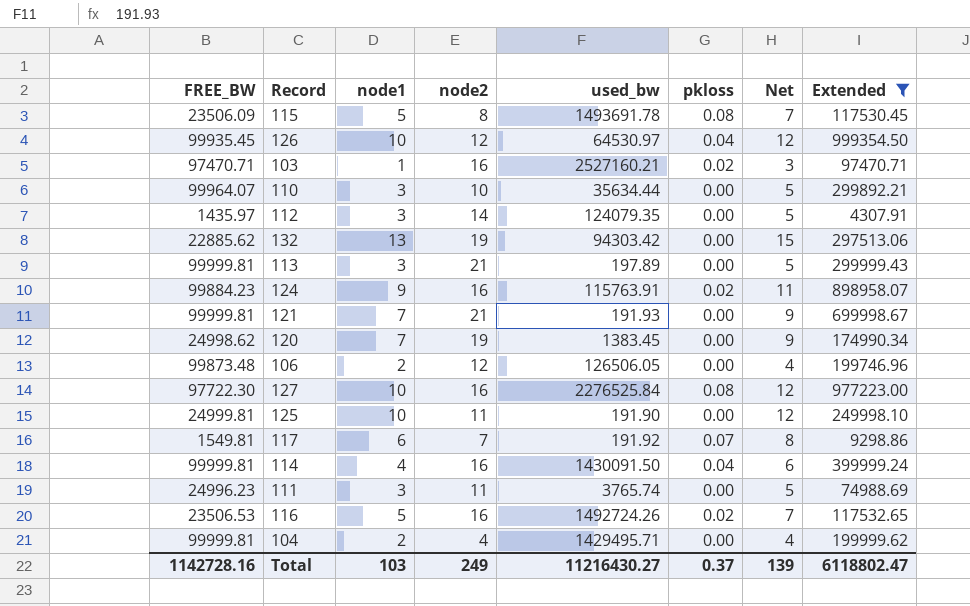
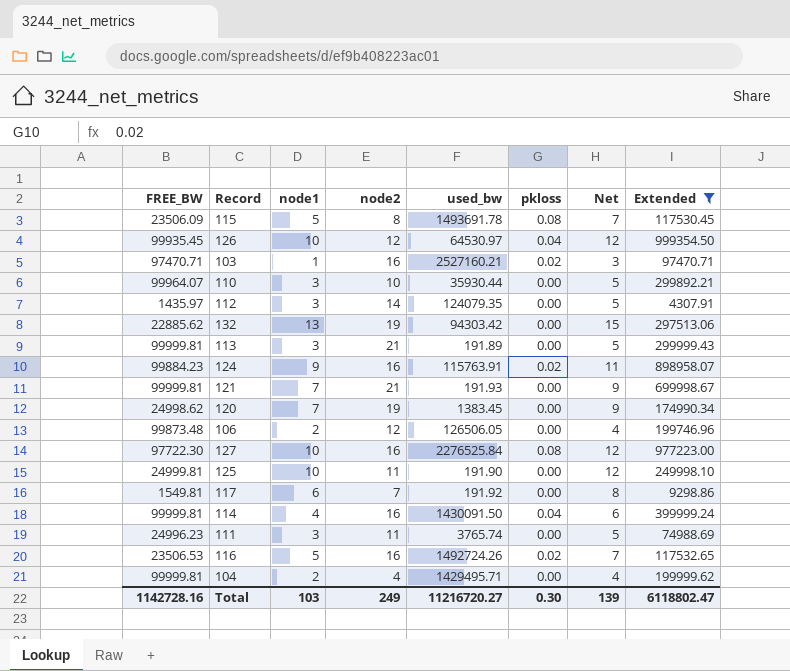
110 | used_bw: 35634.44 -> 35930.44
113 | used_bw: 197.89 -> 191.89
117 | pkloss: 0.07 -> 0.00
Total | used_bw: 11216430.27 -> 11216720.27
Total | pkloss: 0.37 -> 0.30

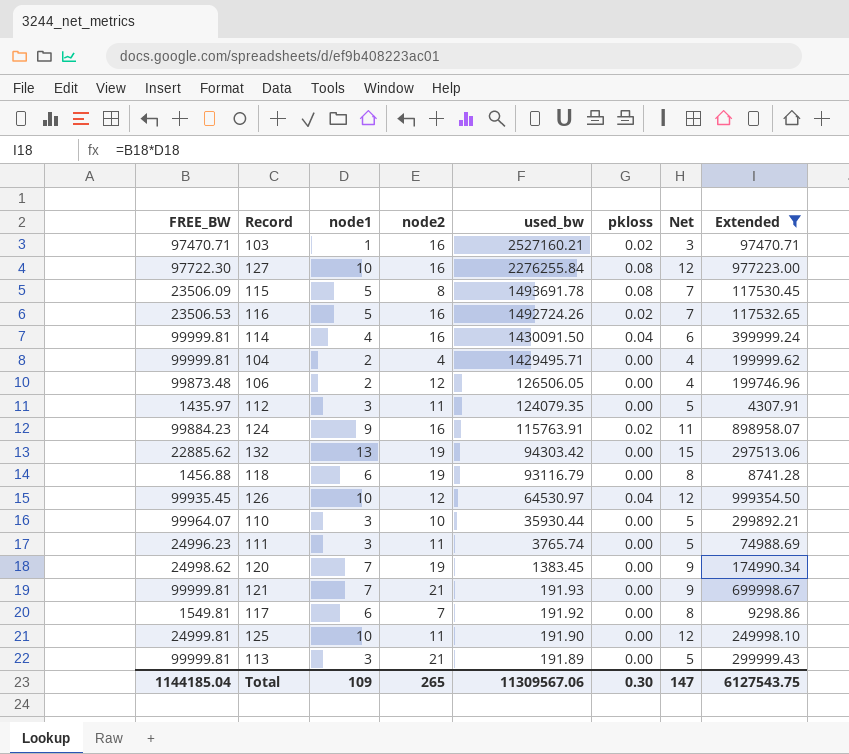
row order: none -> used_bw descending
127 | used_bw: 2276525.84 -> 2276255.84
112 | node2: 14 -> 11
row 118: none -> 1456.88 | 6 | 19 | 93116.79 | 0.00 | 8 | 8741.28
Total | FREE_BW: 1142728.16 -> 1144185.04
Total | node1: 103 -> 109
Total | node2: 249 -> 265
Total | used_bw: 11216720.27 -> 11309567.06
Total | Net: 139 -> 147
Total | Extended: 6118802.47 -> 6127543.75

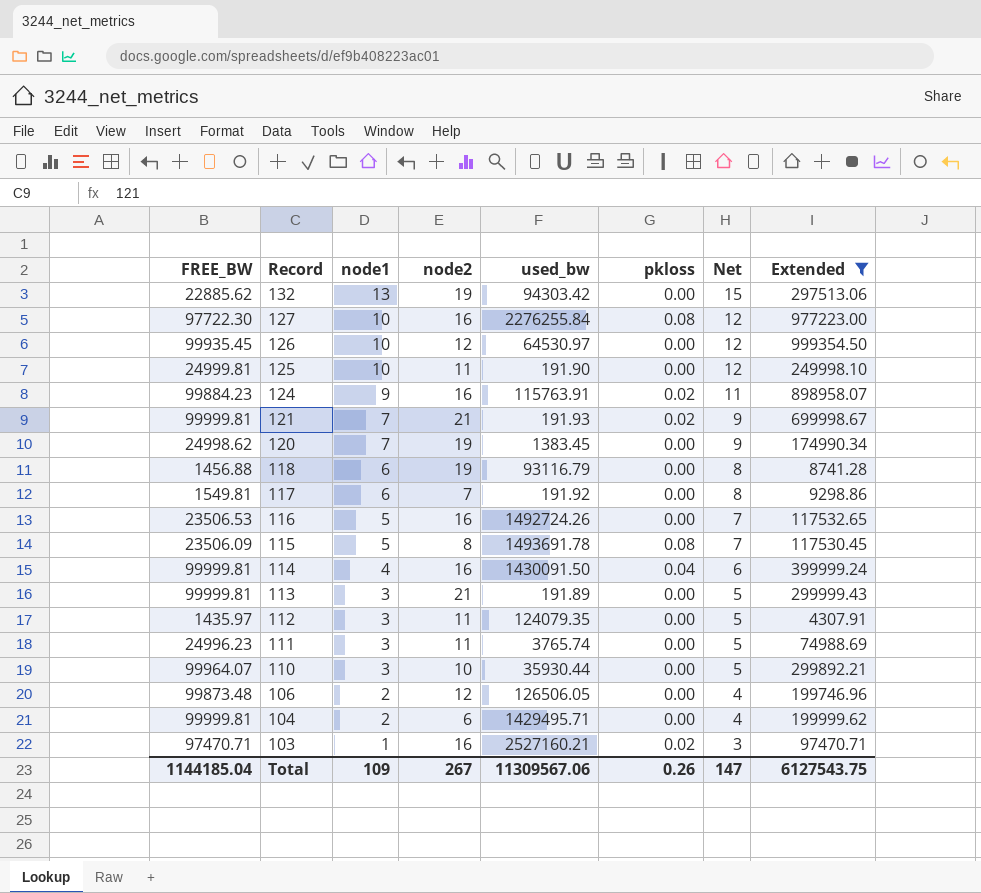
row order: used_bw descending -> Record descending
126 | pkloss: 0.04 -> 0.00
121 | pkloss: 0.00 -> 0.02
116 | pkloss: 0.02 -> 0.00
104 | node2: 4 -> 6
Total | node2: 265 -> 267
Total | pkloss: 0.30 -> 0.26

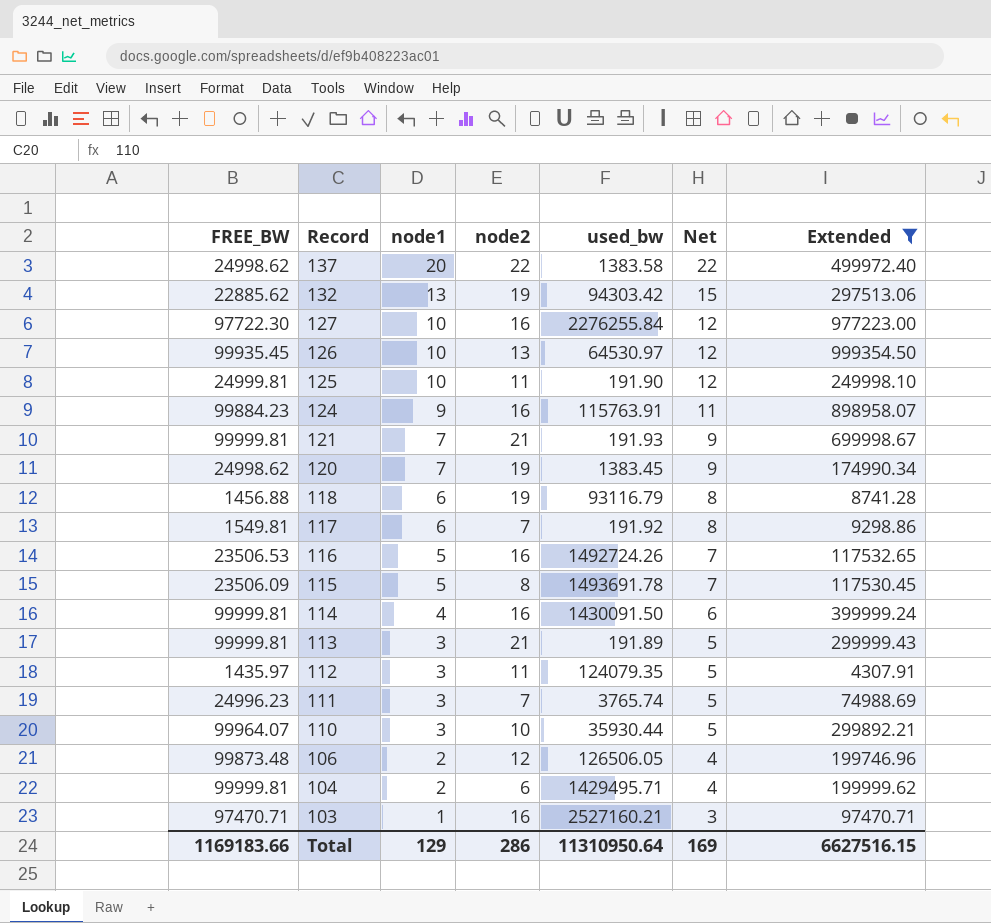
column pkloss | position: 6 -> none
row 137: none -> 24998.62 | 20 | 22 | 1383.58 | 22 | 499972.40
126 | node2: 12 -> 13
111 | node2: 11 -> 7
Total | FREE_BW: 1144185.04 -> 1169183.66
Total | node1: 109 -> 129
Total | node2: 267 -> 286
Total | used_bw: 11309567.06 -> 11310950.64
Total | Net: 147 -> 169
Total | Extended: 6127543.75 -> 6627516.15

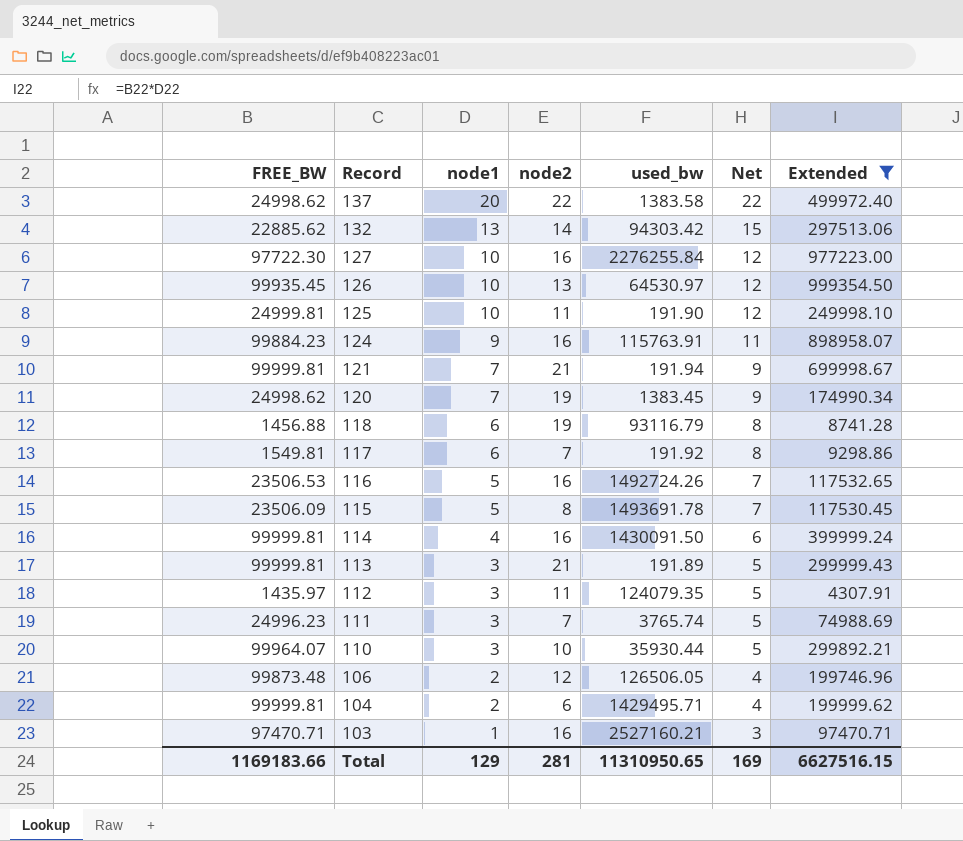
132 | node2: 19 -> 14
121 | used_bw: 191.93 -> 191.94
Total | node2: 286 -> 281
Total | used_bw: 11310950.64 -> 11310950.65

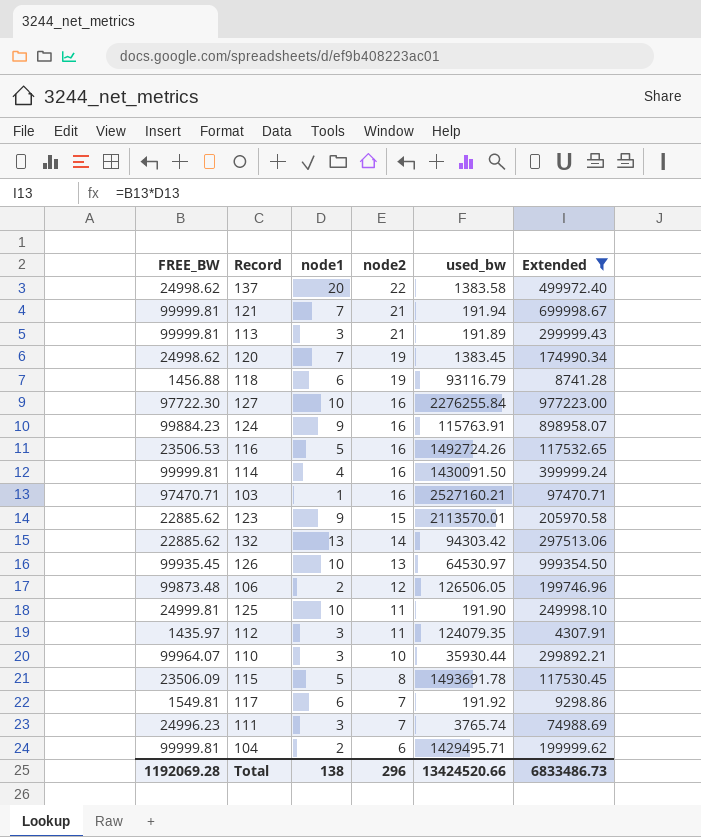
row order: Record descending -> node2 descending
column Net | formula: [node1] + 2 -> none
row 123: none -> 22885.62 | 9 | 15 | 2113570.01 | 205970.58
Total | FREE_BW: 1169183.66 -> 1192069.28
Total | node1: 129 -> 138
Total | node2: 281 -> 296
Total | used_bw: 11310950.65 -> 13424520.66
Total | Extended: 6627516.15 -> 6833486.73

